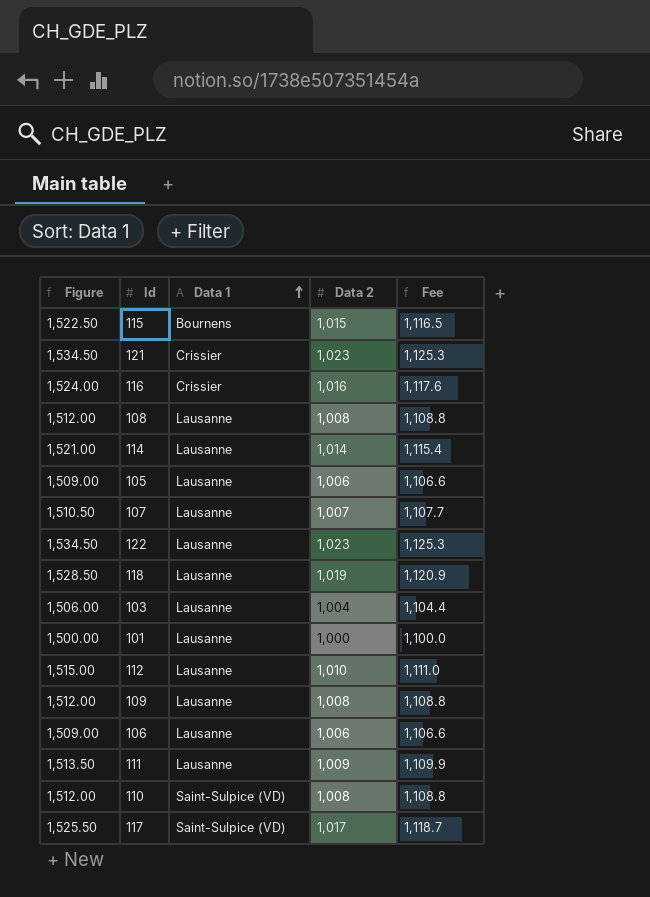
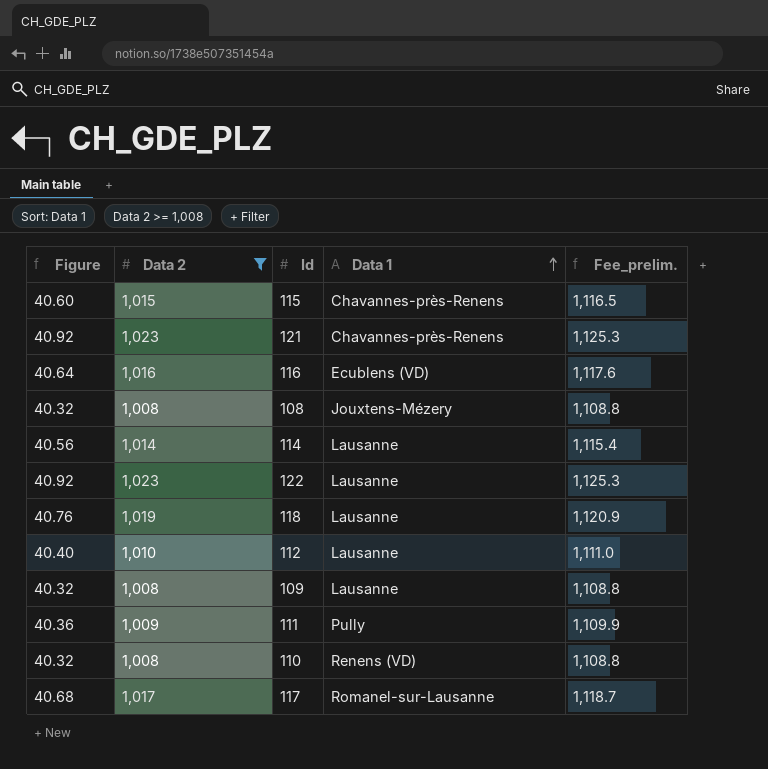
filter: none -> Data 2 >= 1,008
column Figure | formula: [Data 2] * 1.5 -> [Data 2] * 0.04
column Data 2 | position: 4 -> 2
column name: Fee -> Fee_prelim.
115 | Data 1: Bournens -> Chavannes-près-Renens
121 | Data 1: Crissier -> Chavannes-près-Renens
116 | Data 1: Crissier -> Ecublens (VD)
108 | Data 1: Lausanne -> Jouxtens-Mézery
111 | Data 1: Lausanne -> Pully
110 | Data 1: Saint-Sulpice (VD) -> Renens (VD)
117 | Data 1: Saint-Sulpice (VD) -> Romanel-sur-Lausanne

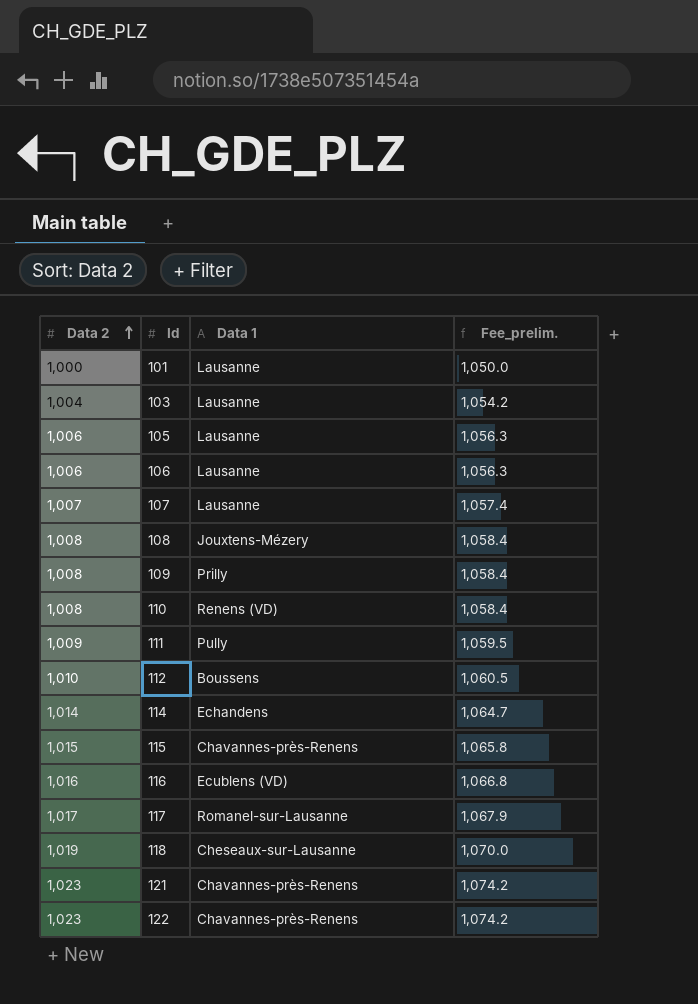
filter: Data 2 >= 1,008 -> none
row order: Data 1 ascending -> Data 2 ascending
column Figure | formula: [Data 2] * 0.04 -> none
column Fee_prelim. | formula: [Data 2] * 1.1 -> [Data 2] * 1.05
109 | Data 1: Lausanne -> Prilly
112 | Data 1: Lausanne -> Boussens
114 | Data 1: Lausanne -> Echandens
118 | Data 1: Lausanne -> Cheseaux-sur-Lausanne
122 | Data 1: Lausanne -> Chavannes-près-Renens

